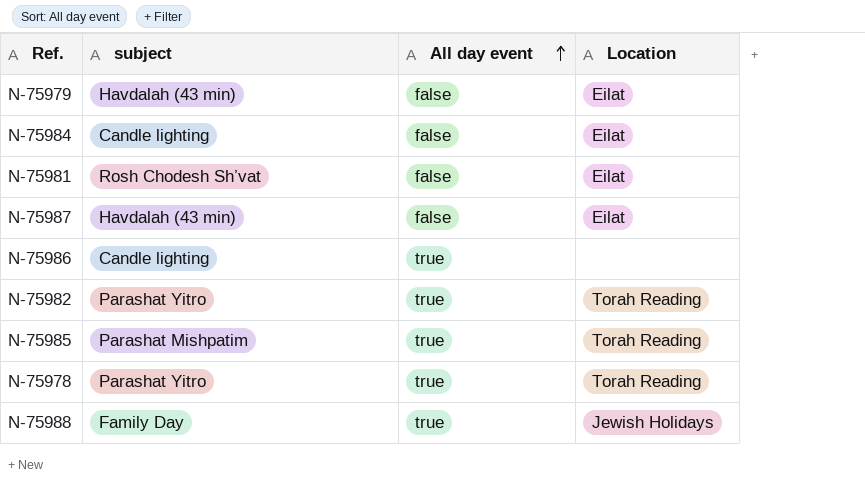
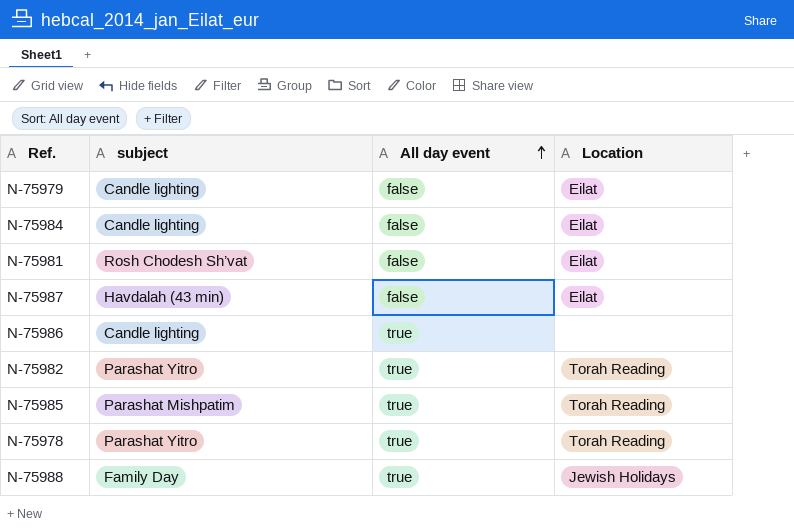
N-75979 | subject: Havdalah (43 min) -> Candle lighting

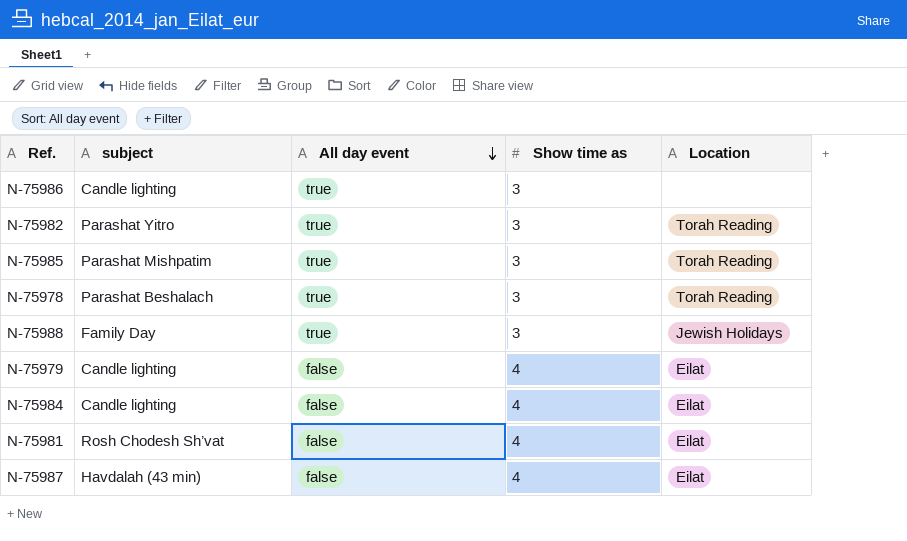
row order: All day event ascending -> All day event descending
column Show time as | position: none -> 4
N-75978 | subject: Parashat Yitro -> Parashat Beshalach

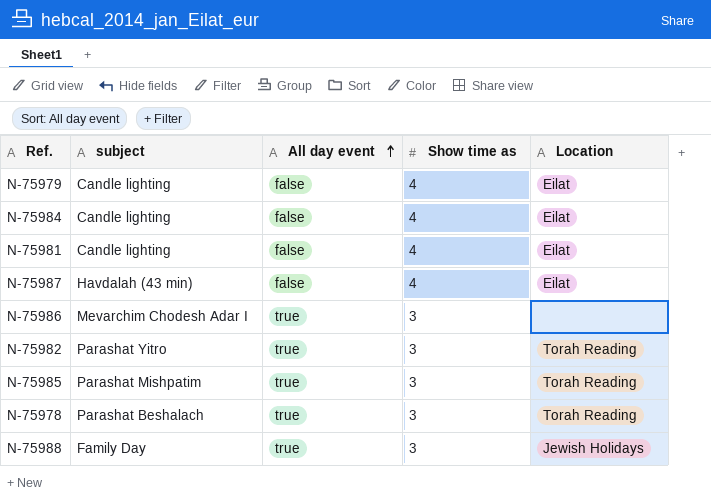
row order: All day event descending -> All day event ascending
N-75981 | subject: Rosh Chodesh Sh’vat -> Candle lighting
N-75986 | subject: Candle lighting -> Mevarchim Chodesh Adar I

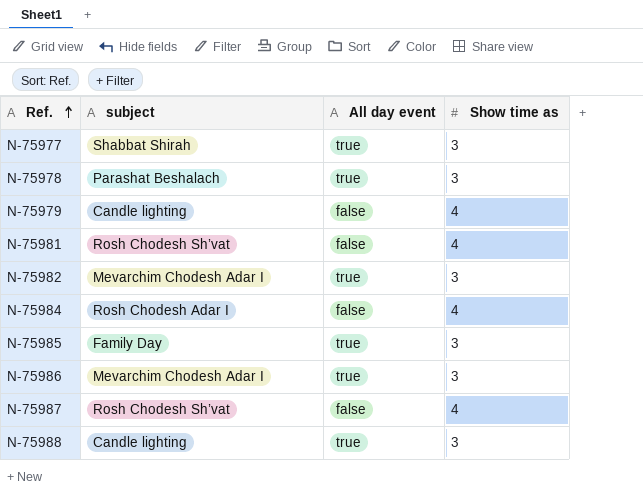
row order: All day event ascending -> Ref. ascending
column Location | position: 5 -> none
row N-75977: none -> Shabbat Shirah | true | 3
N-75981 | subject: Candle lighting -> Rosh Chodesh Sh’vat
N-75982 | subject: Parashat Yitro -> Mevarchim Chodesh Adar I
N-75984 | subject: Candle lighting -> Rosh Chodesh Adar I
N-75985 | subject: Parashat Mishpatim -> Family Day
N-75987 | subject: Havdalah (43 min) -> Rosh Chodesh Sh’vat
N-75988 | subject: Family Day -> Candle lighting

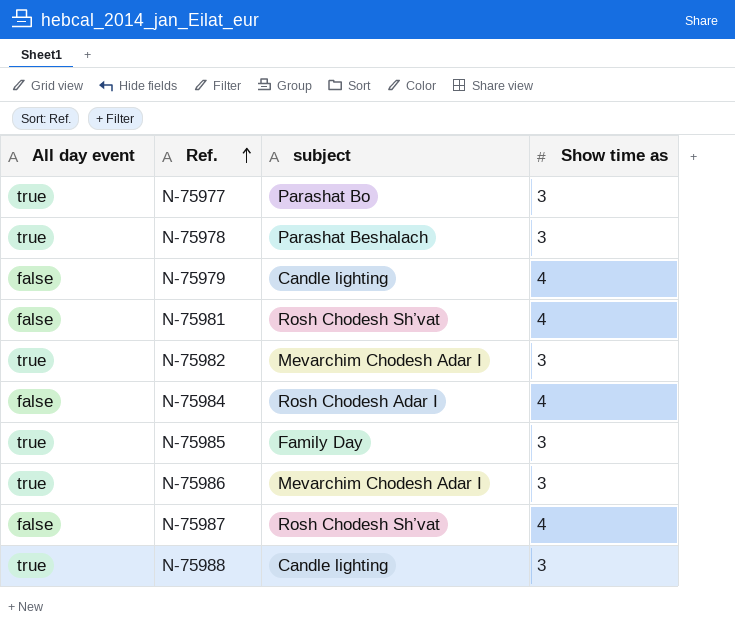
column All day event | position: 3 -> 1
N-75977 | subject: Shabbat Shirah -> Parashat Bo

